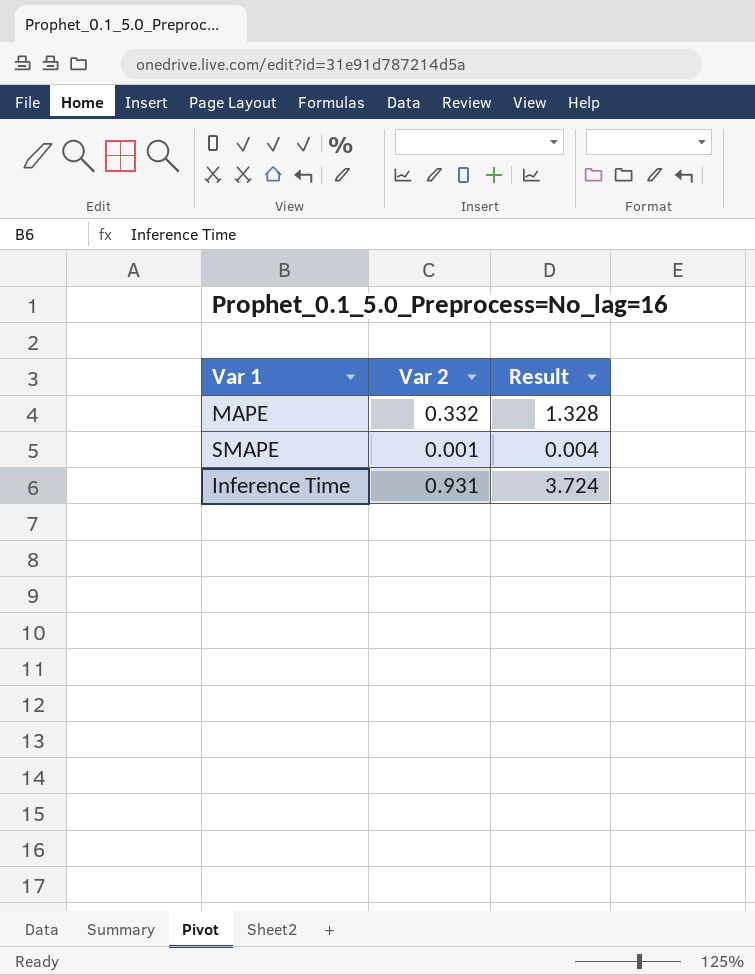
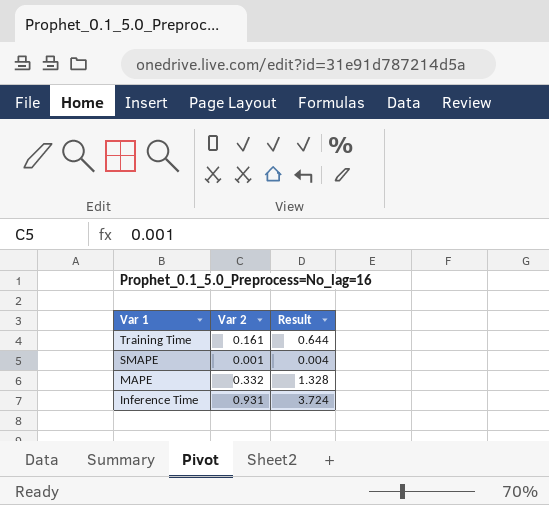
row order: none -> Var 1 descending
row Training Time: none -> 0.161 | 0.644

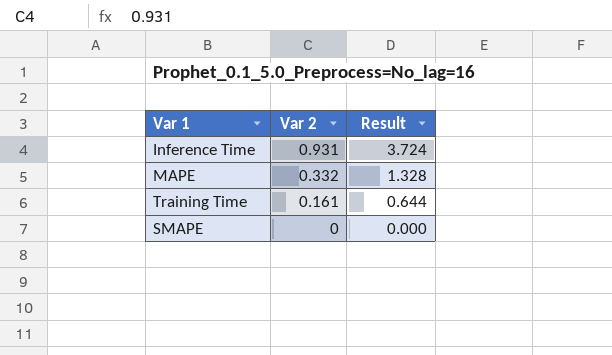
row order: Var 1 descending -> Var 2 descending
SMAPE | Var 2: 0.001 -> 0
SMAPE | Result: 0.004 -> 0.000

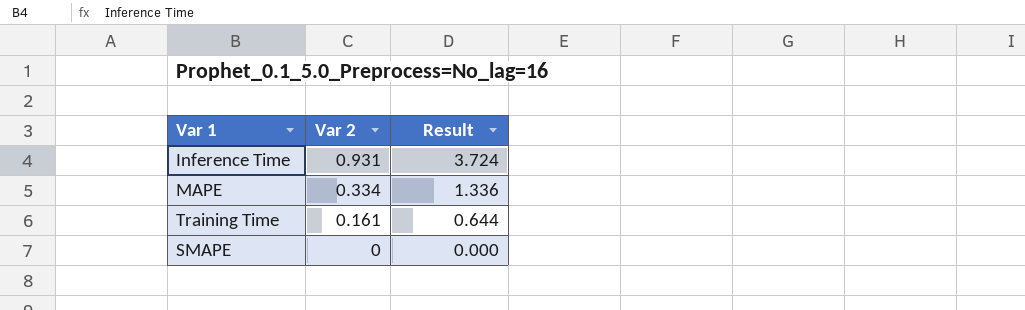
MAPE | Var 2: 0.332 -> 0.334
MAPE | Result: 1.328 -> 1.336

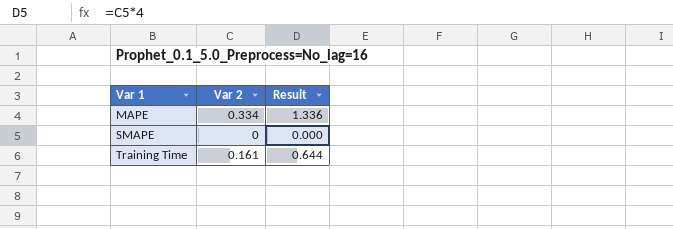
row order: Var 2 descending -> Var 1 ascending
row Inference Time: 0.931 | 3.724 -> none

